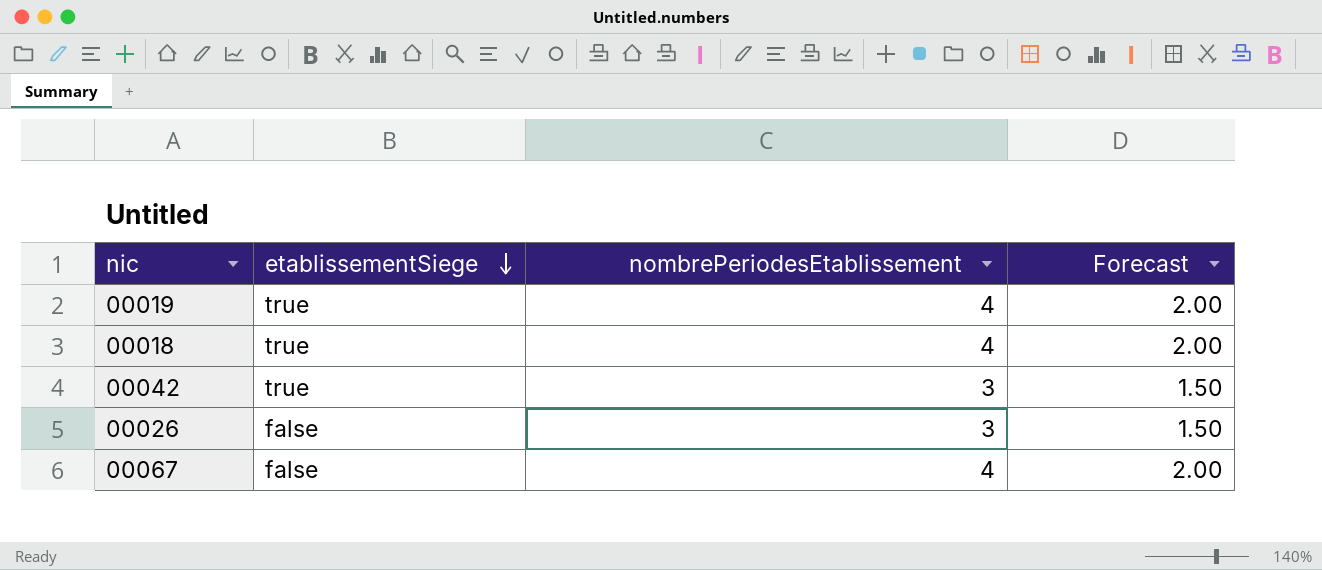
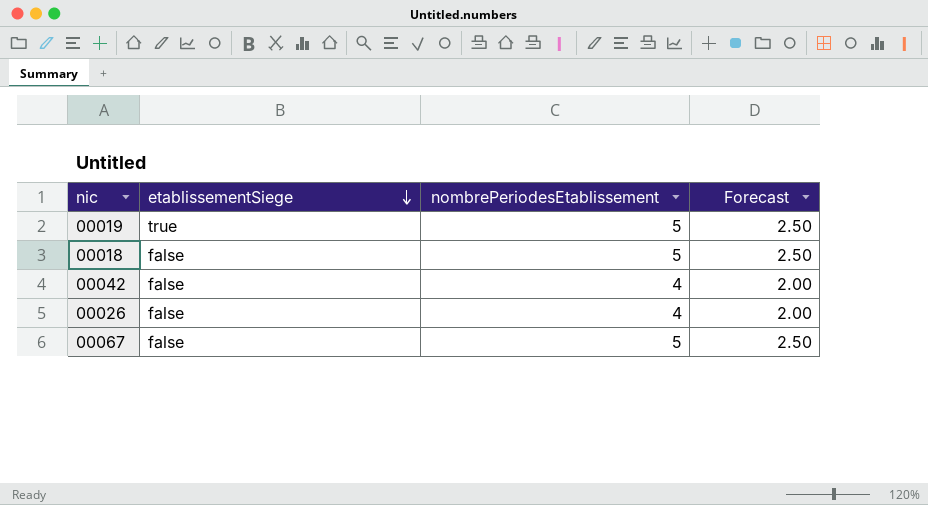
00019 | nombrePeriodesEtablissement: 4 -> 5
00019 | Forecast: 2.00 -> 2.50
00018 | etablissementSiege: true -> false
00018 | nombrePeriodesEtablissement: 4 -> 5
00018 | Forecast: 2.00 -> 2.50
00042 | etablissementSiege: true -> false
00042 | nombrePeriodesEtablissement: 3 -> 4
00042 | Forecast: 1.50 -> 2.00
00026 | nombrePeriodesEtablissement: 3 -> 4
00026 | Forecast: 1.50 -> 2.00
00067 | nombrePeriodesEtablissement: 4 -> 5
00067 | Forecast: 2.00 -> 2.50

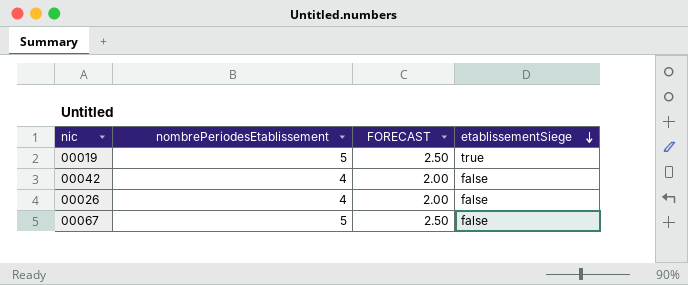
column name: Forecast -> FORECAST
column etablissementSiege | position: 2 -> 4
row 00018: false | 5 | 2.50 -> none

